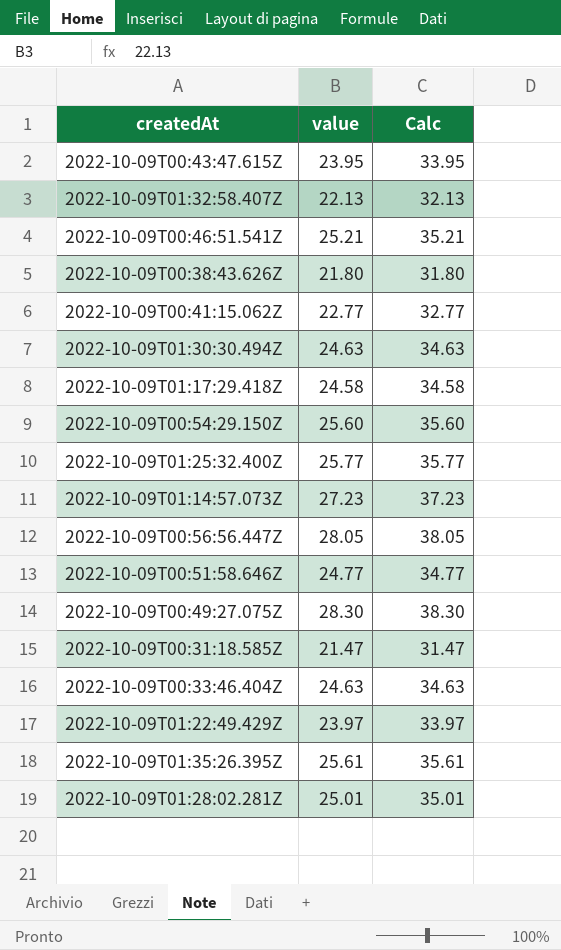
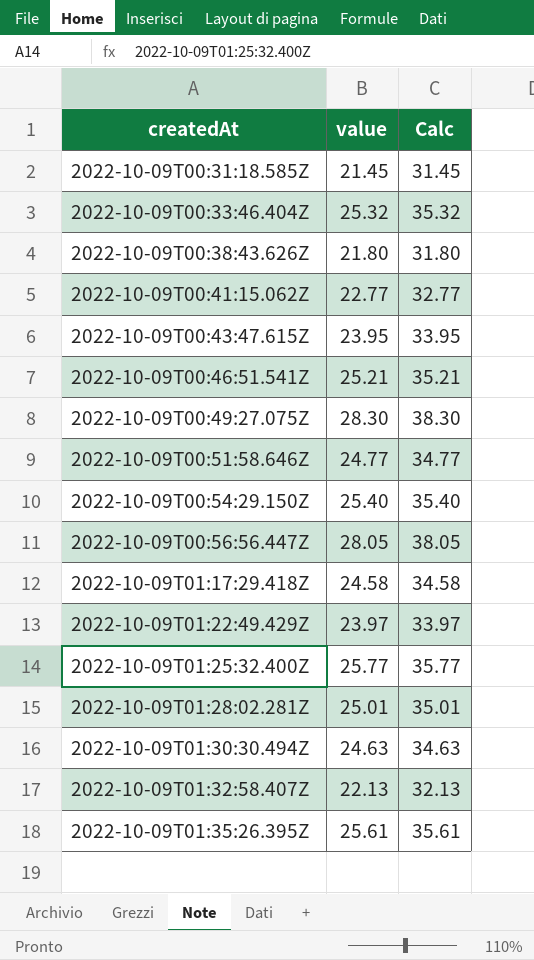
row order: none -> createdAt ascending
row 2022-10-09T01:14:57.073Z: 27.23 | 37.23 -> none
2022-10-09T00:31:18.585Z | value: 21.47 -> 21.45
2022-10-09T00:31:18.585Z | Calc: 31.47 -> 31.45
2022-10-09T00:33:46.404Z | value: 24.63 -> 25.32
2022-10-09T00:33:46.404Z | Calc: 34.63 -> 35.32
2022-10-09T00:54:29.150Z | value: 25.60 -> 25.40
2022-10-09T00:54:29.150Z | Calc: 35.60 -> 35.40

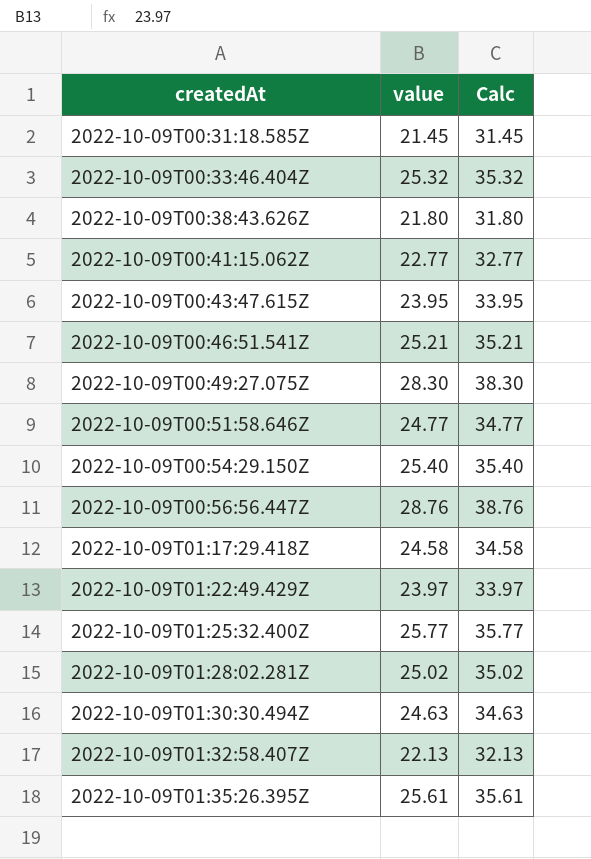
2022-10-09T00:56:56.447Z | value: 28.05 -> 28.76
2022-10-09T00:56:56.447Z | Calc: 38.05 -> 38.76
2022-10-09T01:28:02.281Z | value: 25.01 -> 25.02
2022-10-09T01:28:02.281Z | Calc: 35.01 -> 35.02

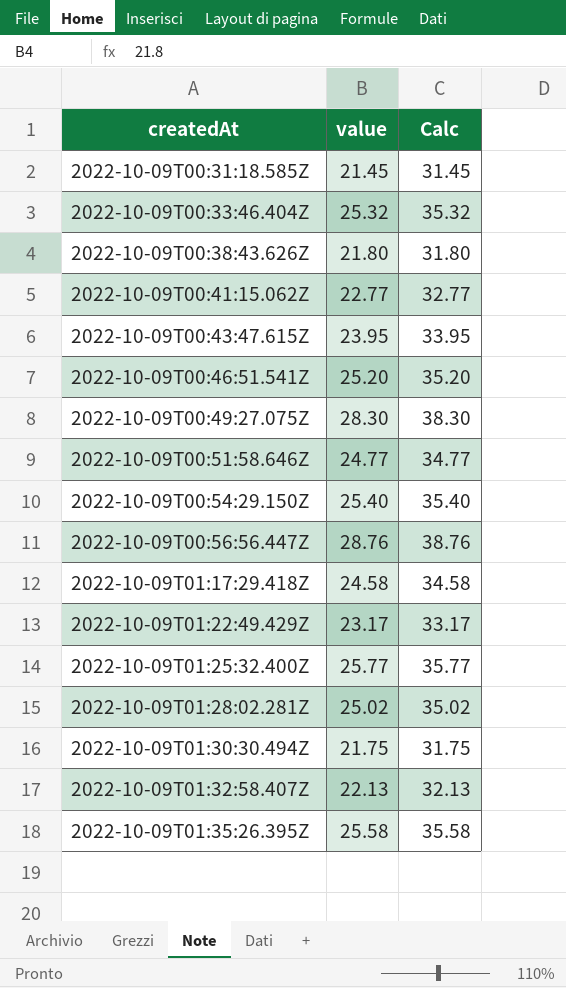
2022-10-09T00:46:51.541Z | value: 25.21 -> 25.20
2022-10-09T00:46:51.541Z | Calc: 35.21 -> 35.20
2022-10-09T01:22:49.429Z | value: 23.97 -> 23.17
2022-10-09T01:22:49.429Z | Calc: 33.97 -> 33.17
2022-10-09T01:30:30.494Z | value: 24.63 -> 21.75
2022-10-09T01:30:30.494Z | Calc: 34.63 -> 31.75
2022-10-09T01:35:26.395Z | value: 25.61 -> 25.58
2022-10-09T01:35:26.395Z | Calc: 35.61 -> 35.58

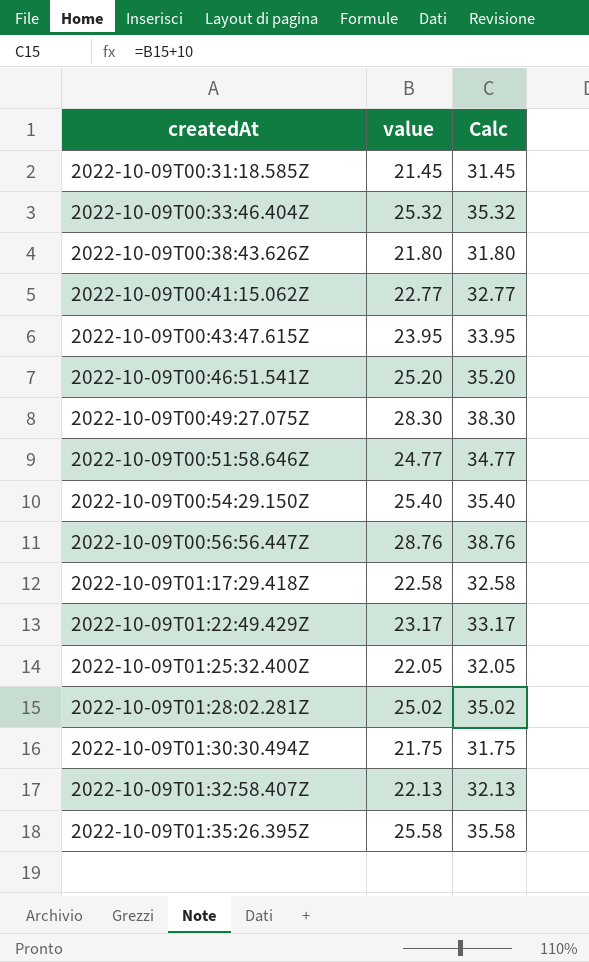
2022-10-09T01:17:29.418Z | value: 24.58 -> 22.58
2022-10-09T01:17:29.418Z | Calc: 34.58 -> 32.58
2022-10-09T01:25:32.400Z | value: 25.77 -> 22.05
2022-10-09T01:25:32.400Z | Calc: 35.77 -> 32.05

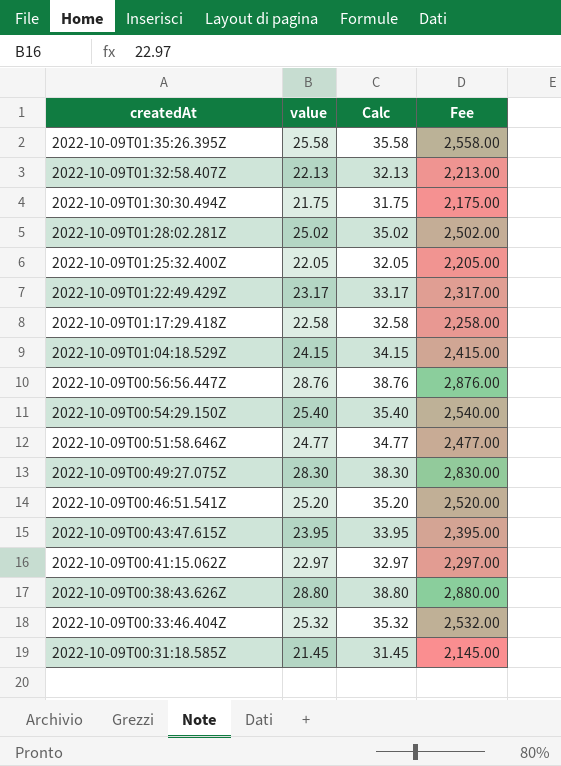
row order: createdAt ascending -> createdAt descending
column Fee | formula: none -> [value] * 100
row 2022-10-09T01:04:18.529Z: none -> 24.15 | 34.15 | 2,415.00
2022-10-09T00:41:15.062Z | value: 22.77 -> 22.97
2022-10-09T00:41:15.062Z | Calc: 32.77 -> 32.97
2022-10-09T00:38:43.626Z | value: 21.80 -> 28.80
2022-10-09T00:38:43.626Z | Calc: 31.80 -> 38.80

